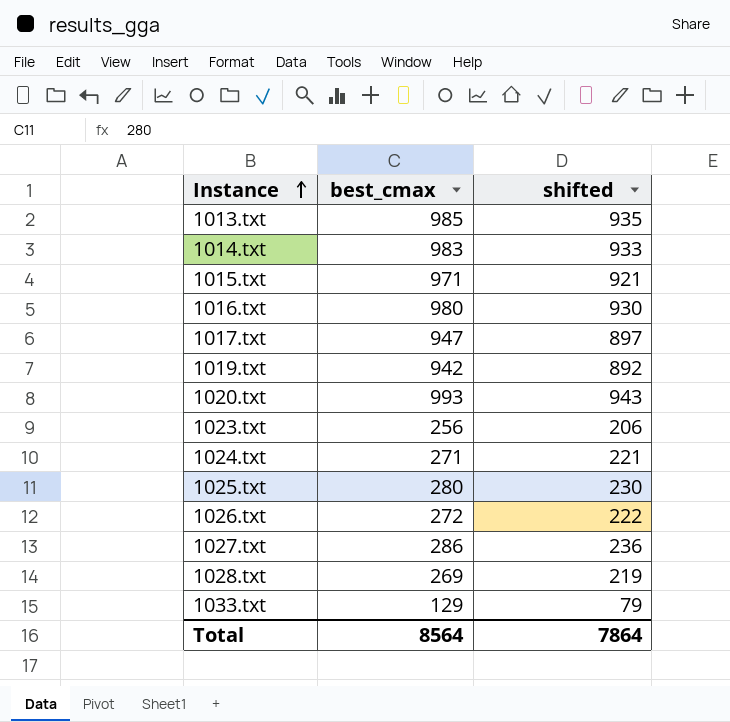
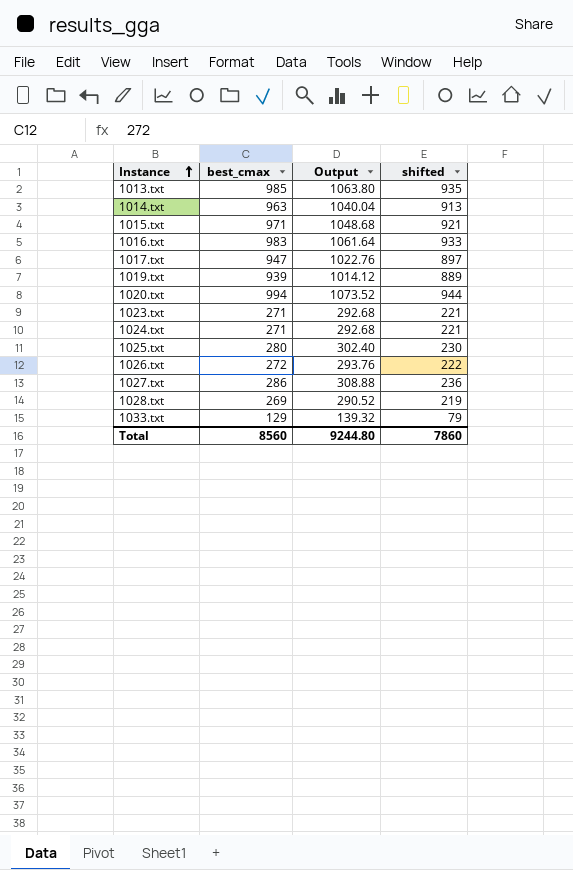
column Output | formula: none -> [best_cmax] * 1.08
1014.txt | best_cmax: 983 -> 963
1014.txt | shifted: 933 -> 913
1016.txt | best_cmax: 980 -> 983
1016.txt | shifted: 930 -> 933
1019.txt | best_cmax: 942 -> 939
1019.txt | shifted: 892 -> 889
1020.txt | best_cmax: 993 -> 994
1020.txt | shifted: 943 -> 944
1023.txt | best_cmax: 256 -> 271
1023.txt | shifted: 206 -> 221
Total | best_cmax: 8564 -> 8560
Total | shifted: 7864 -> 7860

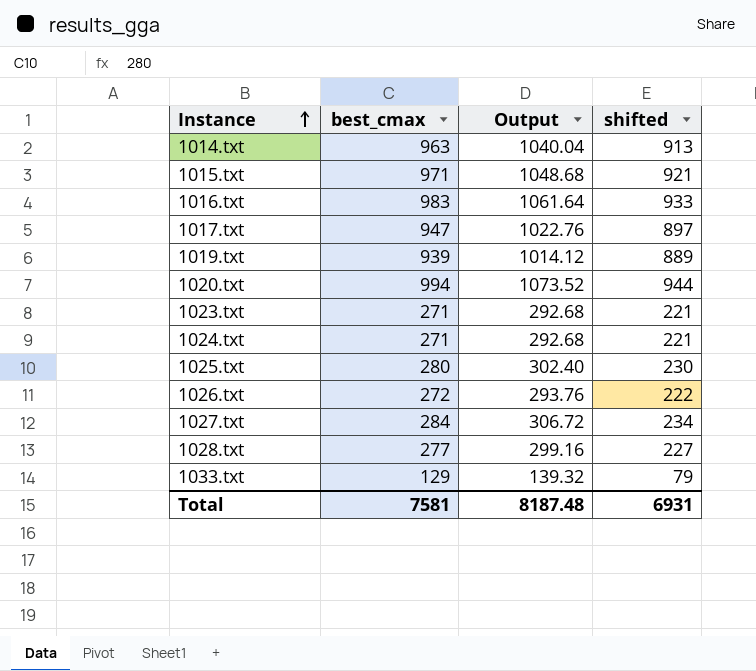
row 1013.txt: 985 | 1063.80 | 935 -> none
1027.txt | best_cmax: 286 -> 284
1027.txt | Output: 308.88 -> 306.72
1027.txt | shifted: 236 -> 234
1028.txt | best_cmax: 269 -> 277
1028.txt | Output: 290.52 -> 299.16
1028.txt | shifted: 219 -> 227
Total | best_cmax: 8560 -> 7581
Total | Output: 9244.80 -> 8187.48
Total | shifted: 7860 -> 6931

